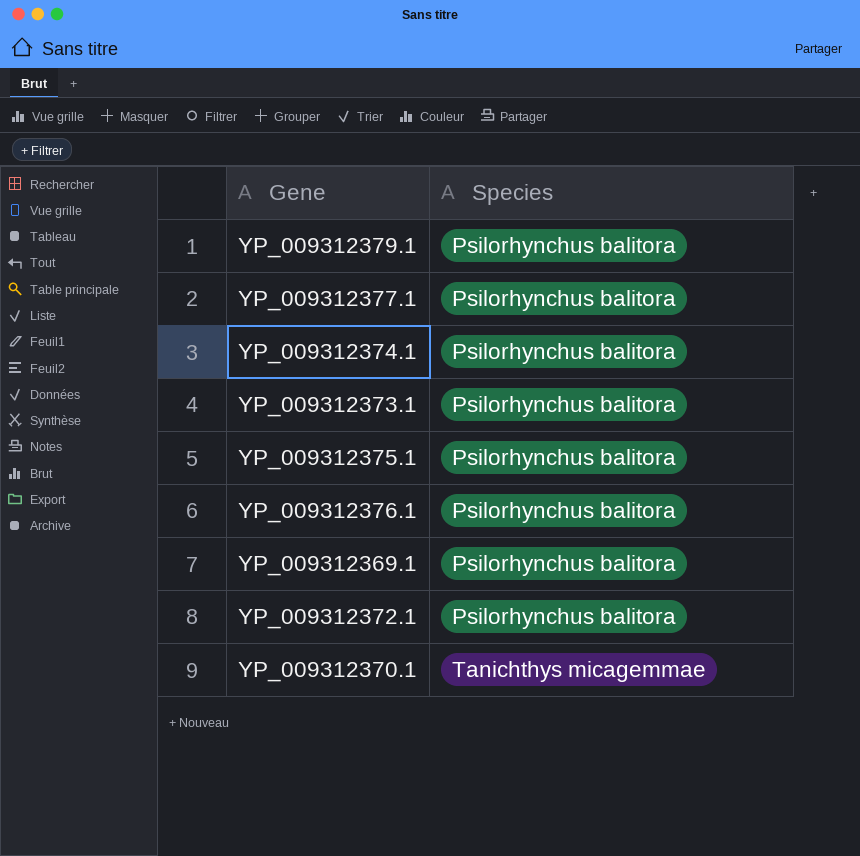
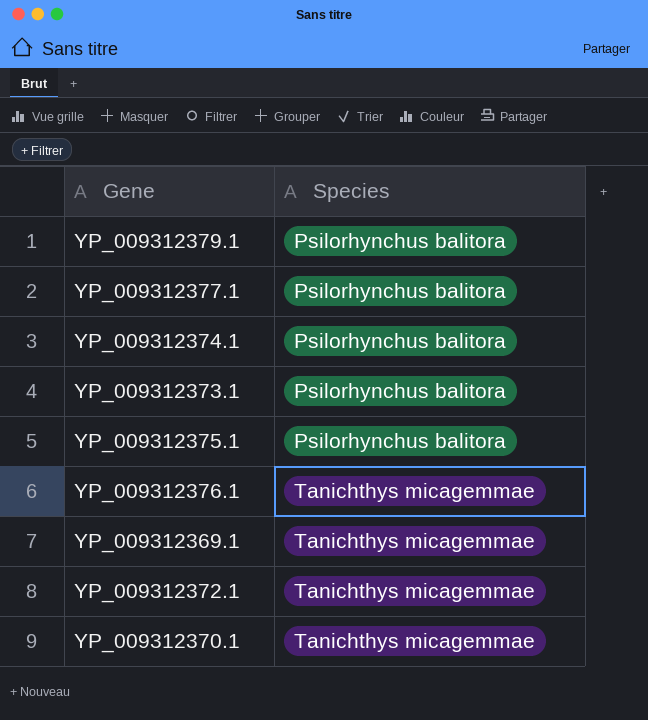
YP_009312376.1 | Species: Psilorhynchus balitora -> Tanichthys micagemmae
YP_009312369.1 | Species: Psilorhynchus balitora -> Tanichthys micagemmae
YP_009312372.1 | Species: Psilorhynchus balitora -> Tanichthys micagemmae

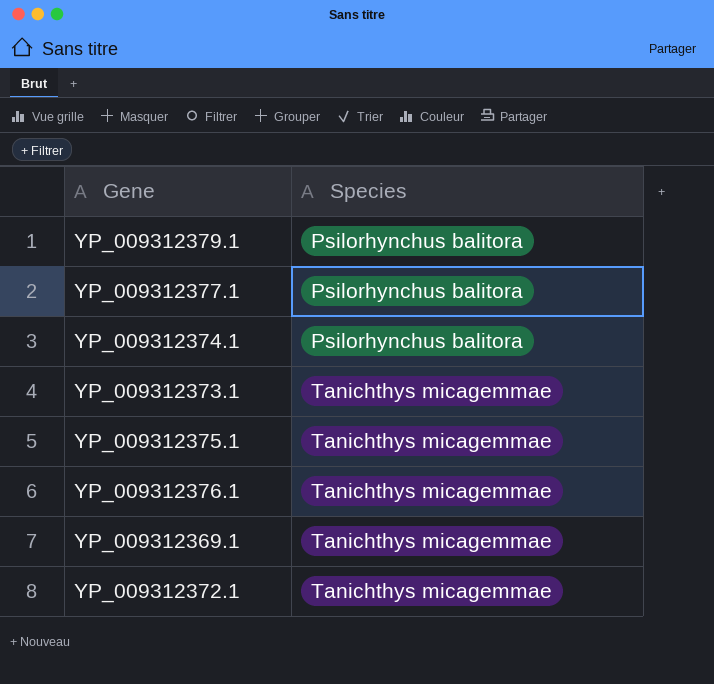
row YP_009312370.1: Tanichthys micagemmae -> none
YP_009312373.1 | Species: Psilorhynchus balitora -> Tanichthys micagemmae
YP_009312375.1 | Species: Psilorhynchus balitora -> Tanichthys micagemmae

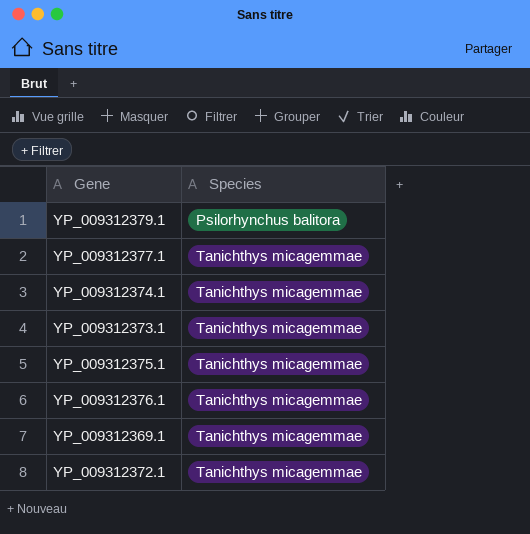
YP_009312377.1 | Species: Psilorhynchus balitora -> Tanichthys micagemmae
YP_009312374.1 | Species: Psilorhynchus balitora -> Tanichthys micagemmae

